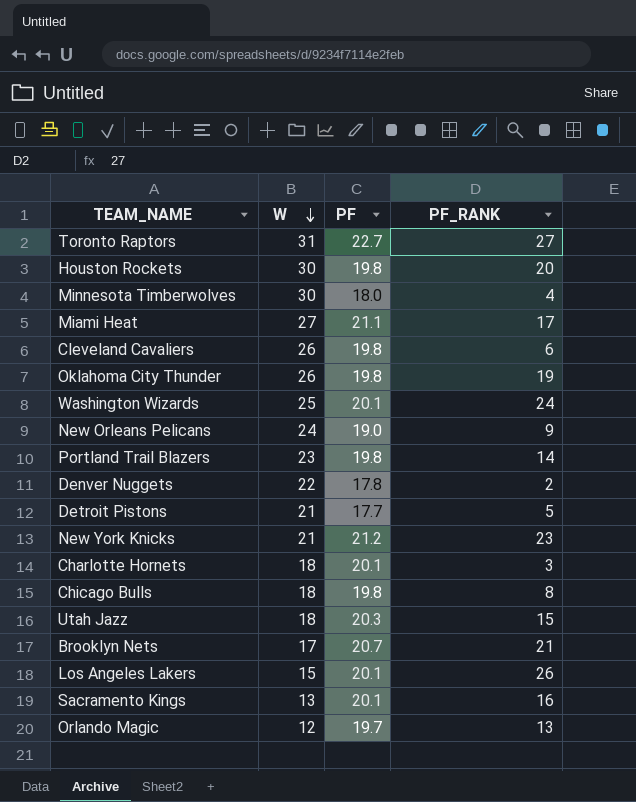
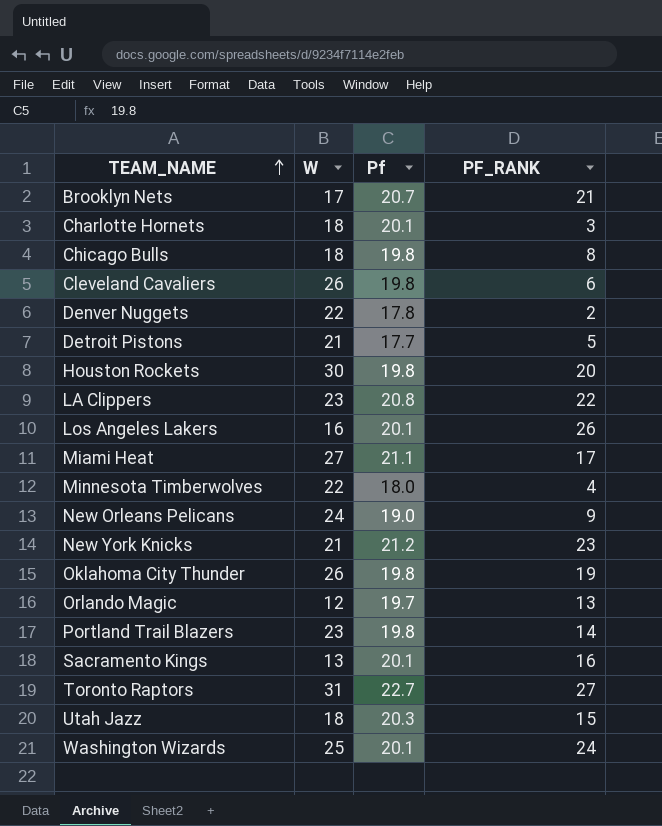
row order: W descending -> TEAM_NAME ascending
column name: PF -> Pf
row LA Clippers: none -> 23 | 20.8 | 22
Los Angeles Lakers | W: 15 -> 16
Minnesota Timberwolves | W: 30 -> 22

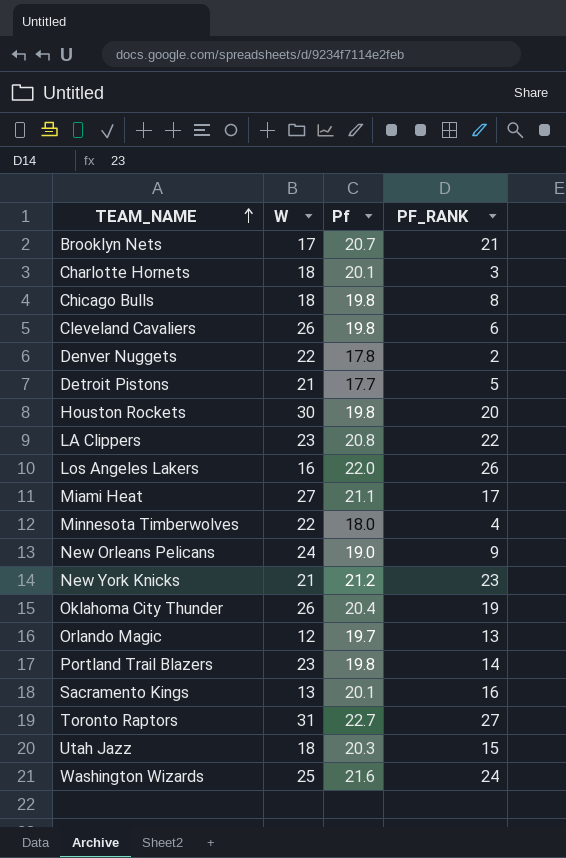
Los Angeles Lakers | Pf: 20.1 -> 22.0
Oklahoma City Thunder | Pf: 19.8 -> 20.4
Washington Wizards | Pf: 20.1 -> 21.6

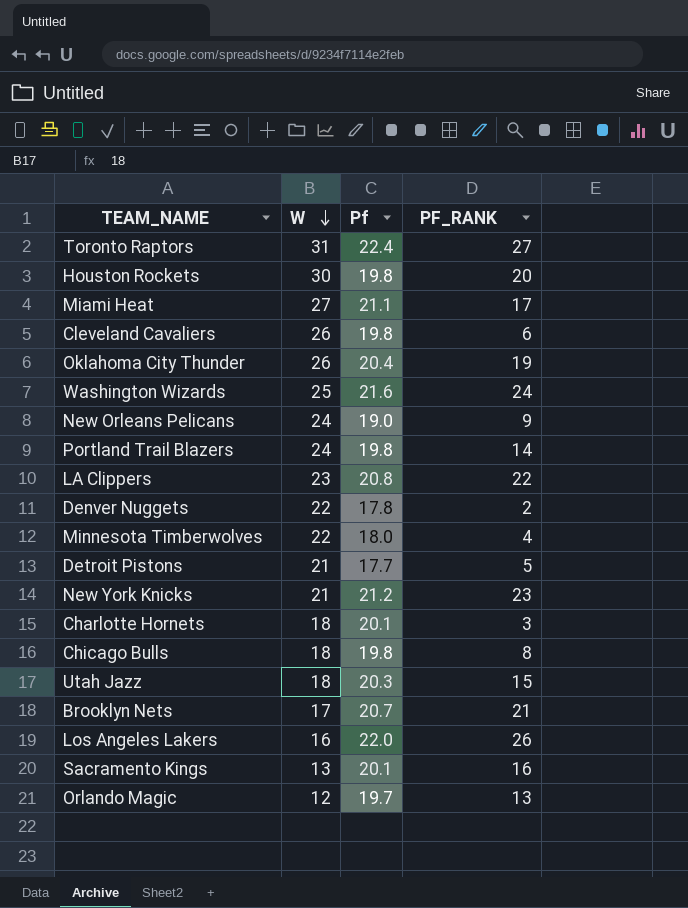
row order: TEAM_NAME ascending -> W descending
Toronto Raptors | Pf: 22.7 -> 22.4
Portland Trail Blazers | W: 23 -> 24

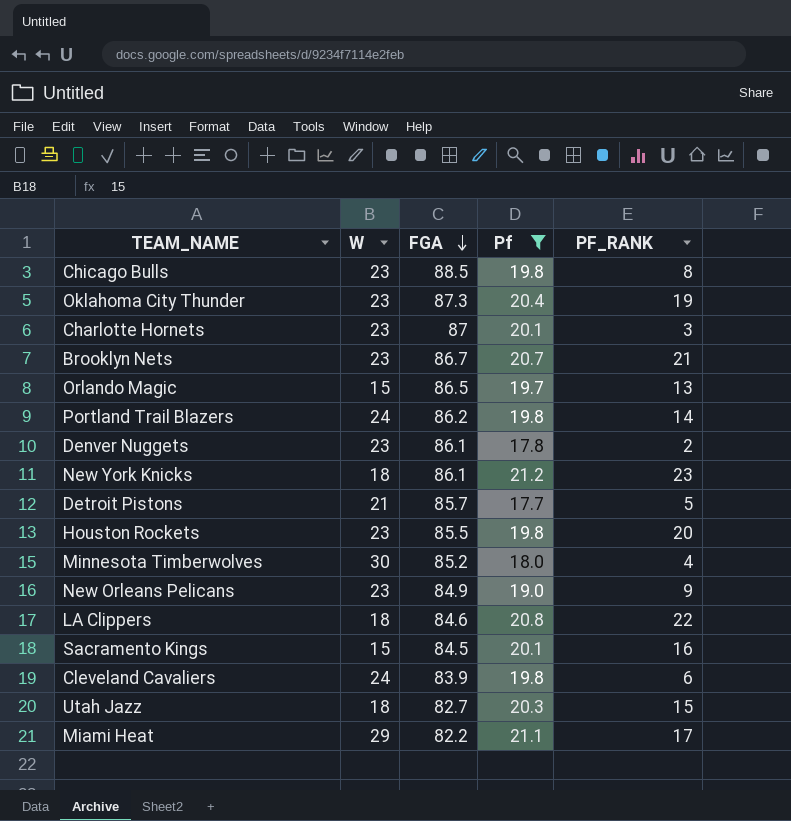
filter: none -> Pf <= 21.2
row order: W descending -> FGA descending
column FGA | position: none -> 3
Chicago Bulls | W: 18 -> 23
Oklahoma City Thunder | W: 26 -> 23
Charlotte Hornets | W: 18 -> 23
Brooklyn Nets | W: 17 -> 23
Orlando Magic | W: 12 -> 15
Denver Nuggets | W: 22 -> 23
New York Knicks | W: 21 -> 18
Houston Rockets | W: 30 -> 23
Minnesota Timberwolves | W: 22 -> 30
New Orleans Pelicans | W: 24 -> 23
LA Clippers | W: 23 -> 18
Sacramento Kings | W: 13 -> 15
Cleveland Cavaliers | W: 26 -> 24
Miami Heat | W: 27 -> 29

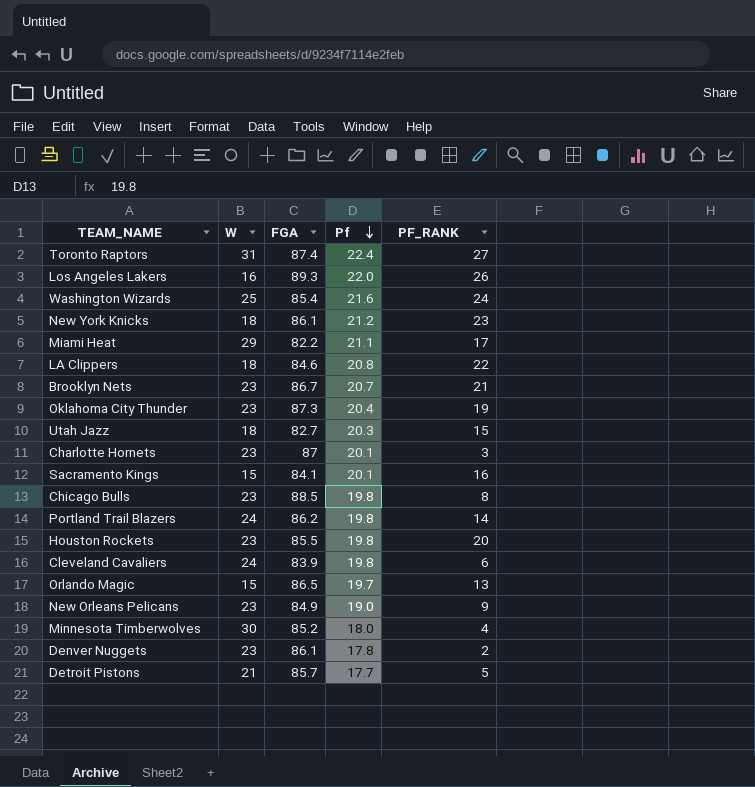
filter: Pf <= 21.2 -> none
row order: FGA descending -> Pf descending
Sacramento Kings | FGA: 84.5 -> 84.1

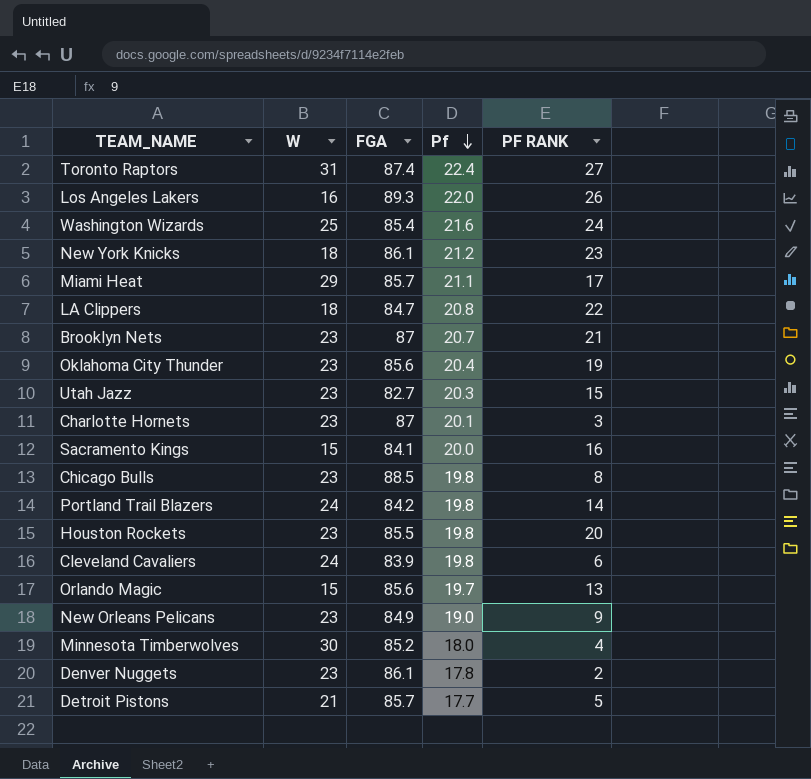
column name: PF_RANK -> PF RANK
Miami Heat | FGA: 82.2 -> 85.7
LA Clippers | FGA: 84.6 -> 84.7
Brooklyn Nets | FGA: 86.7 -> 87
Oklahoma City Thunder | FGA: 87.3 -> 85.6
Utah Jazz | W: 18 -> 23
Sacramento Kings | Pf: 20.1 -> 20.0
Portland Trail Blazers | FGA: 86.2 -> 84.2
Orlando Magic | FGA: 86.5 -> 85.6

